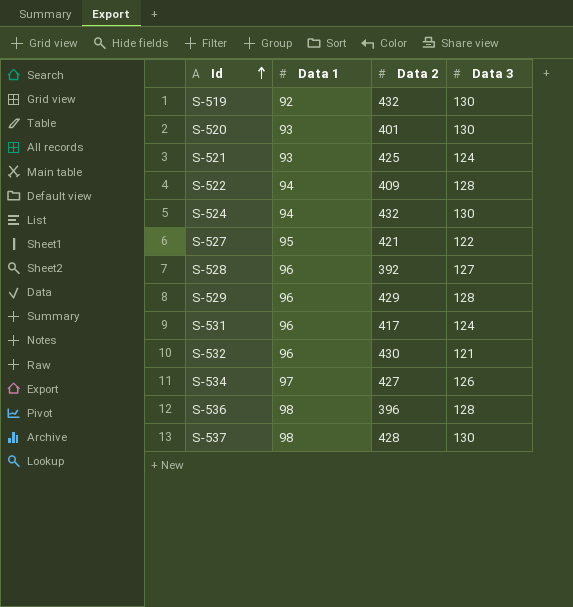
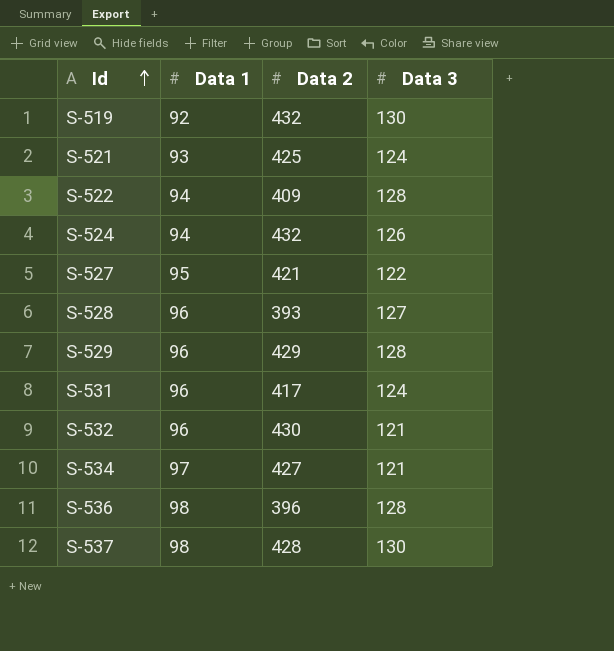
row S-520: 93 | 401 | 130 -> none
S-524 | Data 3: 130 -> 126
S-528 | Data 2: 392 -> 393
S-534 | Data 3: 126 -> 121

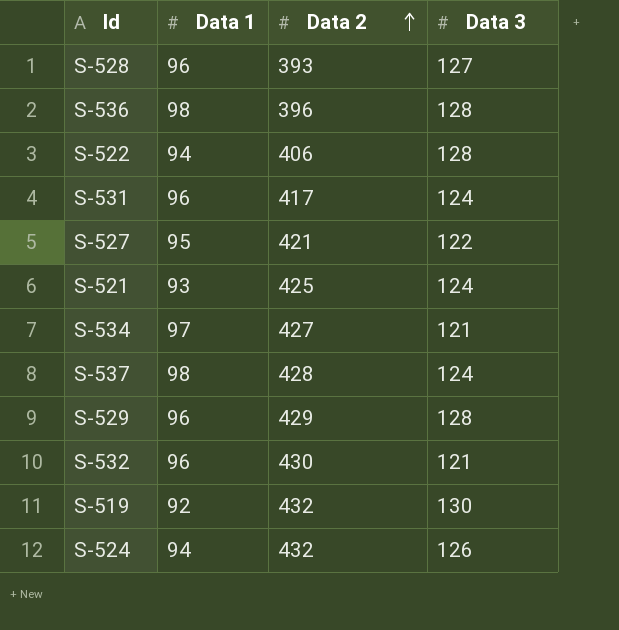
row order: Id ascending -> Data 2 ascending
S-522 | Data 2: 409 -> 406
S-537 | Data 3: 130 -> 124

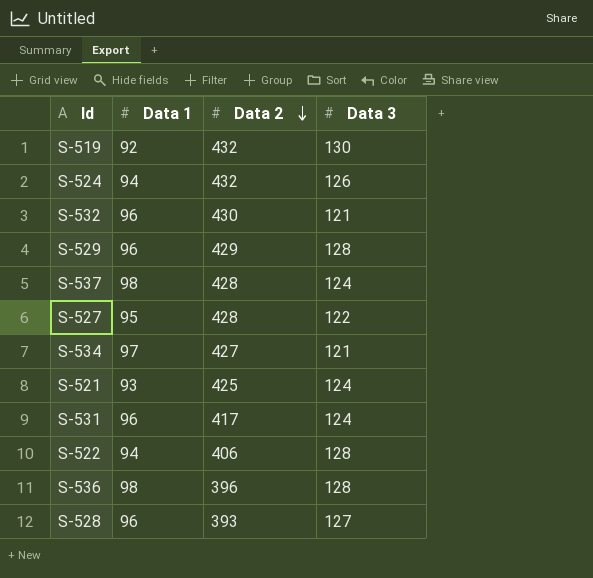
row order: Data 2 ascending -> Data 2 descending
S-527 | Data 2: 421 -> 428

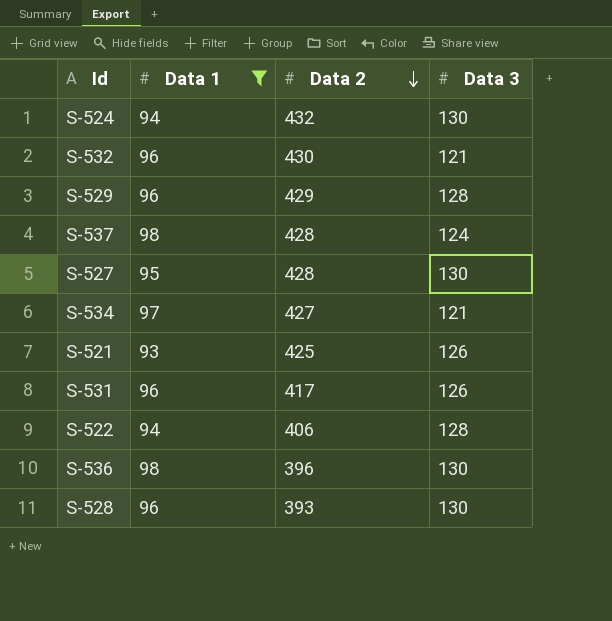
filter: none -> Data 1 != 92
S-524 | Data 3: 126 -> 130
S-527 | Data 3: 122 -> 130
S-521 | Data 3: 124 -> 126
S-531 | Data 3: 124 -> 126
S-536 | Data 3: 128 -> 130
S-528 | Data 3: 127 -> 130

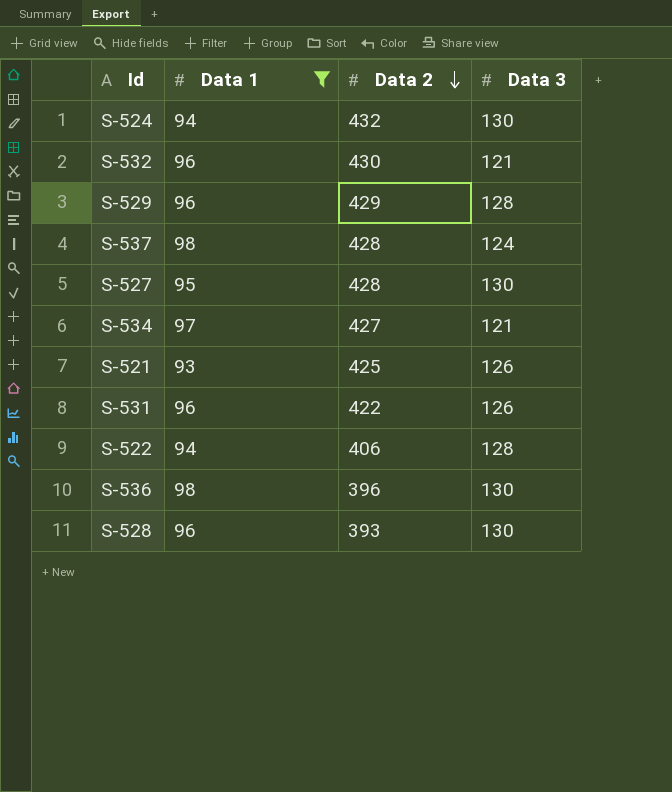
S-531 | Data 2: 417 -> 422

